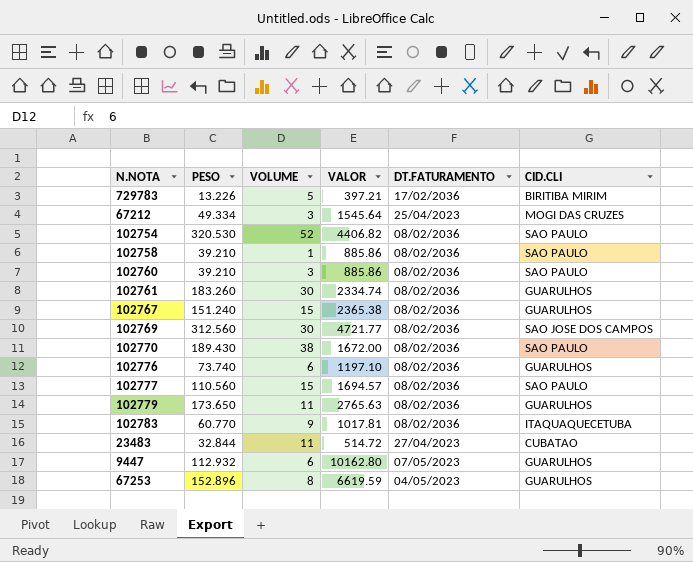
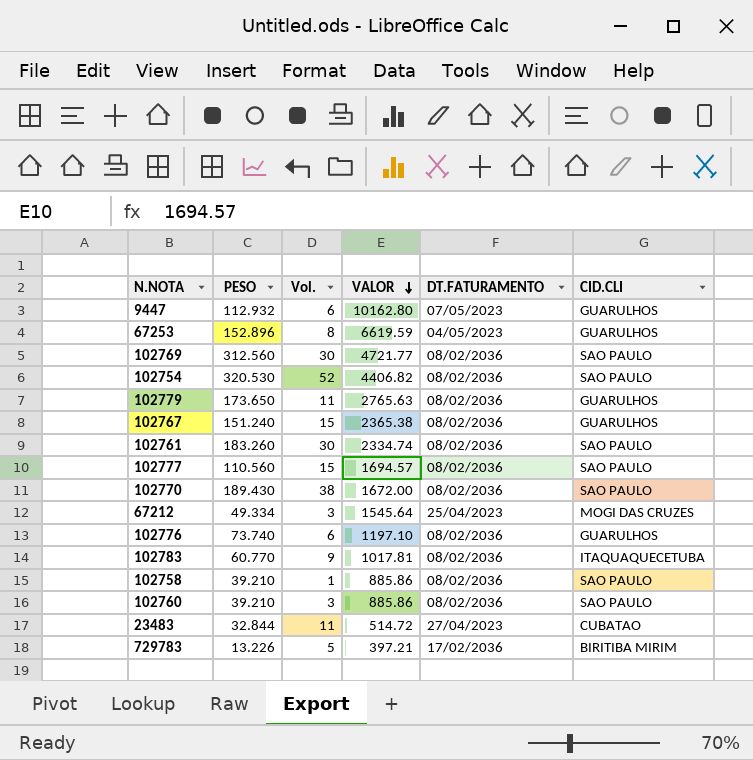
row order: none -> VALOR descending
column name: VOLUME -> Vol.
102769 | CID.CLI: SAO JOSE DOS CAMPOS -> SAO PAULO
102761 | CID.CLI: GUARULHOS -> SAO PAULO

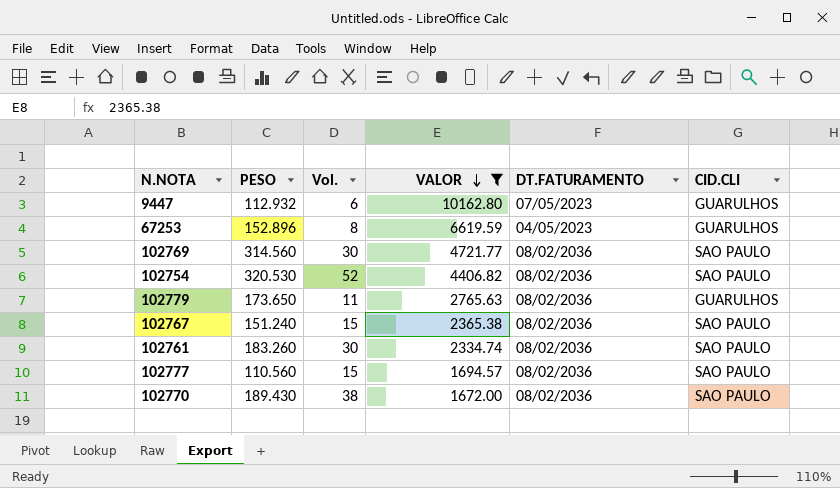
filter: none -> VALOR >= 1672.00
102769 | PESO: 312.560 -> 314.560
102767 | CID.CLI: GUARULHOS -> SAO PAULO

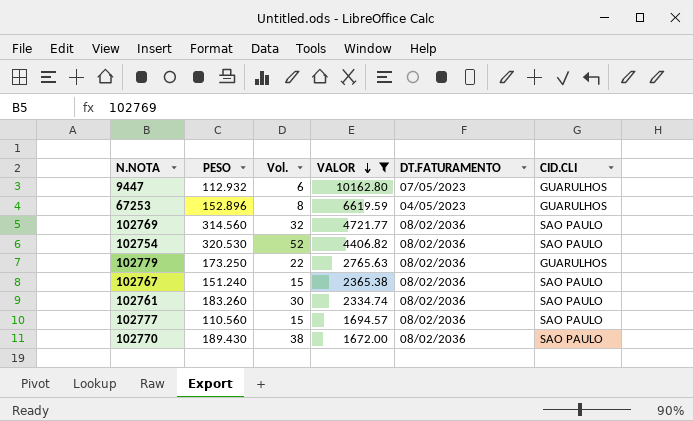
102769 | Vol.: 30 -> 32
102779 | PESO: 173.650 -> 173.250
102779 | Vol.: 11 -> 22

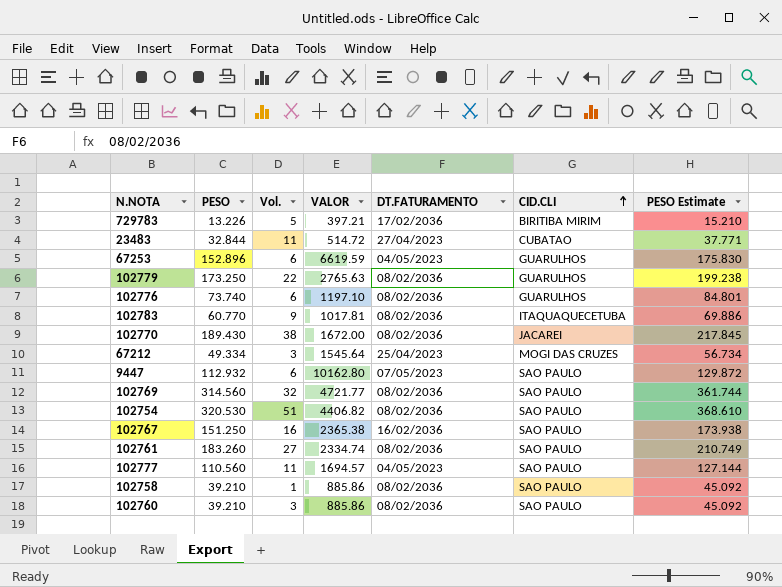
filter: VALOR >= 1672.00 -> none
row order: VALOR descending -> CID.CLI ascending
column PESO Estimate | formula: none -> [PESO] * 1.15
67253 | Vol.: 8 -> 6
102770 | CID.CLI: SAO PAULO -> JACAREI
9447 | CID.CLI: GUARULHOS -> SAO PAULO
102754 | Vol.: 52 -> 51
102767 | PESO: 151.240 -> 151.250
102767 | Vol.: 15 -> 16
102767 | DT.FATURAMENTO: 08/02/2036 -> 16/02/2036
102761 | Vol.: 30 -> 27
102777 | Vol.: 15 -> 11
102777 | DT.FATURAMENTO: 08/02/2036 -> 04/05/2023

